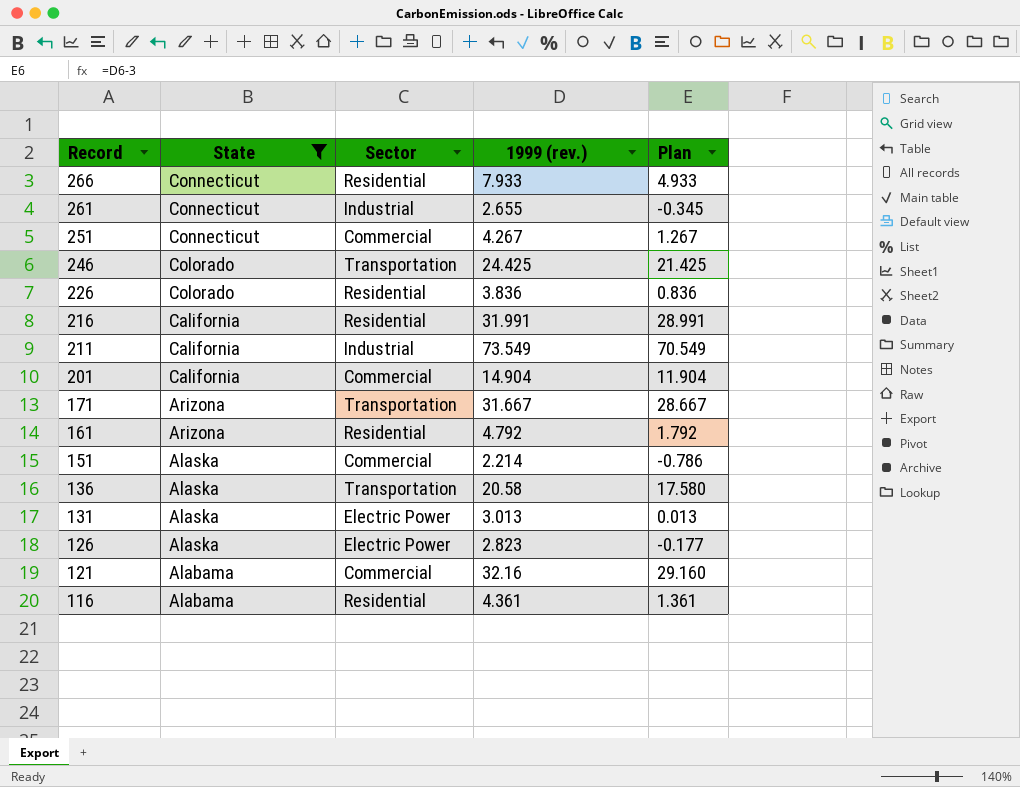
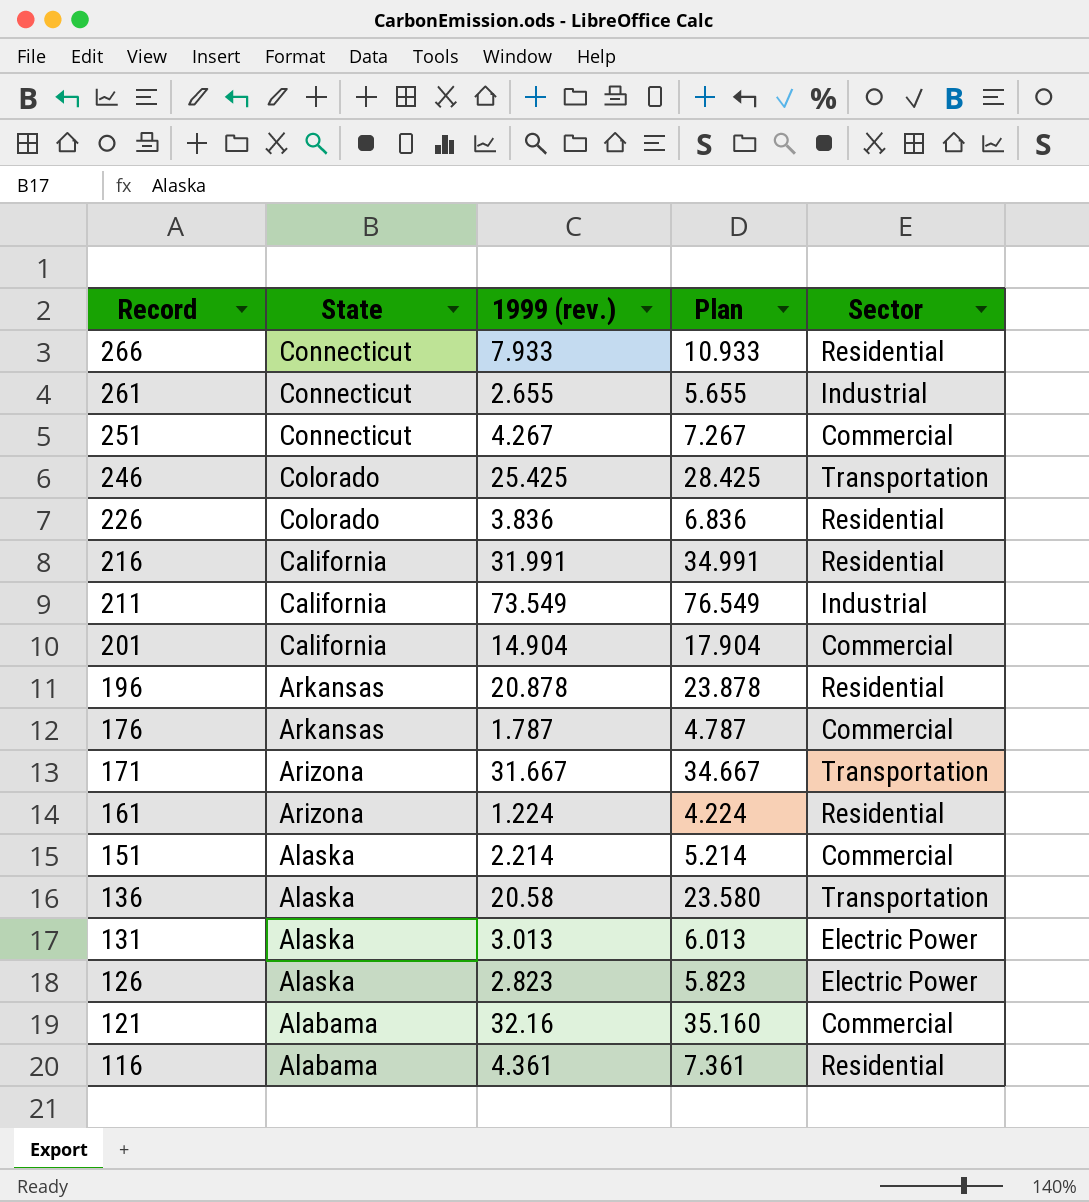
filter: State != Arkansas -> none
column Plan | formula: [1999 (rev.)] - 3 -> [1999 (rev.)] + 3
column Sector | position: 3 -> 5
246 | 1999 (rev.): 24.425 -> 25.425
161 | 1999 (rev.): 4.792 -> 1.224

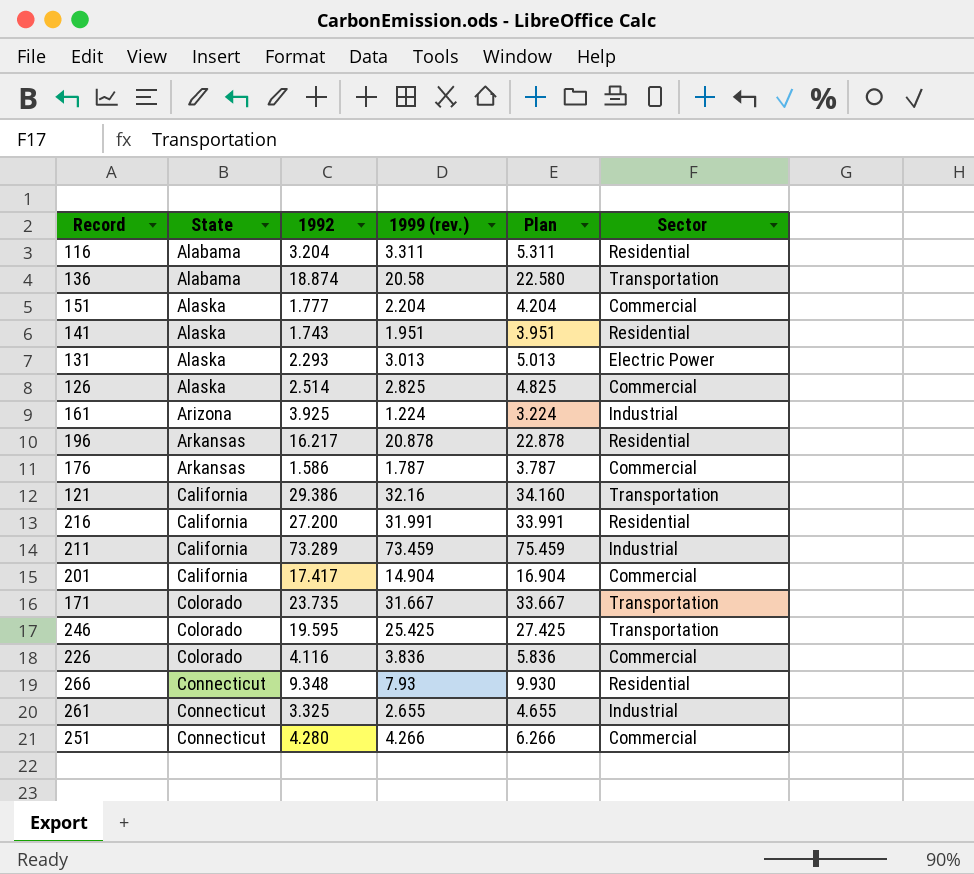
row order: Record descending -> State ascending
column 1992 | position: none -> 3
column Plan | formula: [1999 (rev.)] + 3 -> [1999 (rev.)] + 2
116 | 1999 (rev.): 4.361 -> 3.311
136 | State: Alaska -> Alabama
151 | 1999 (rev.): 2.214 -> 2.204
row 141: none -> Alaska | 1.743 | 1.951 | 3.951 | Residential
126 | 1999 (rev.): 2.823 -> 2.825
126 | Sector: Electric Power -> Commercial
161 | Sector: Residential -> Industrial
121 | State: Alabama -> California
121 | Sector: Commercial -> Transportation
211 | 1999 (rev.): 73.549 -> 73.459
171 | State: Arizona -> Colorado
226 | Sector: Residential -> Commercial
266 | 1999 (rev.): 7.933 -> 7.93
251 | 1999 (rev.): 4.267 -> 4.266

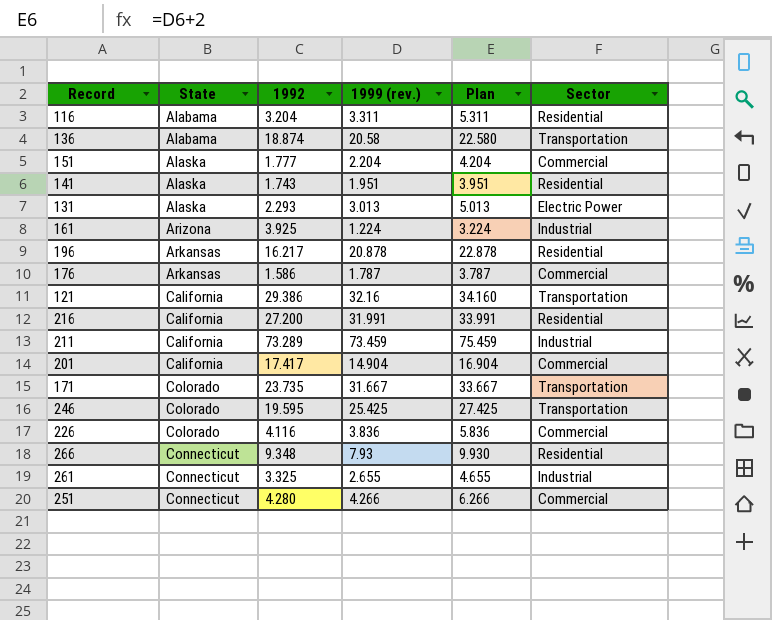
row 126: Alaska | 2.514 | 2.825 | 4.825 | Commercial -> none

